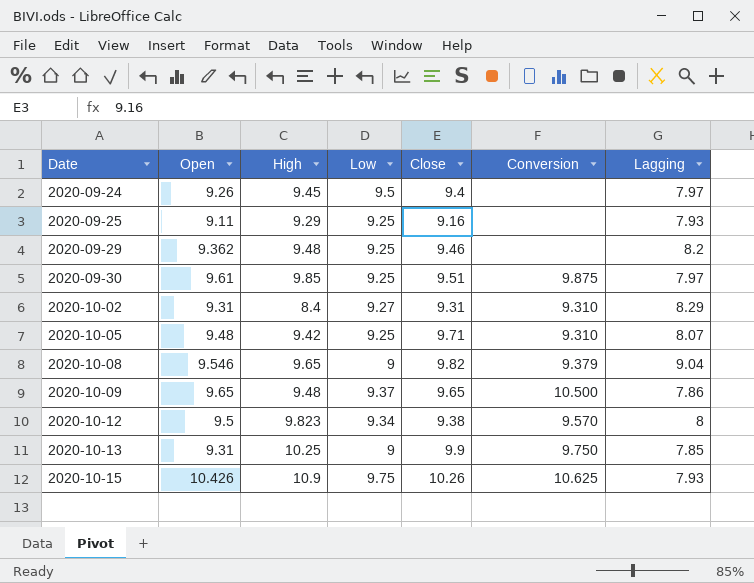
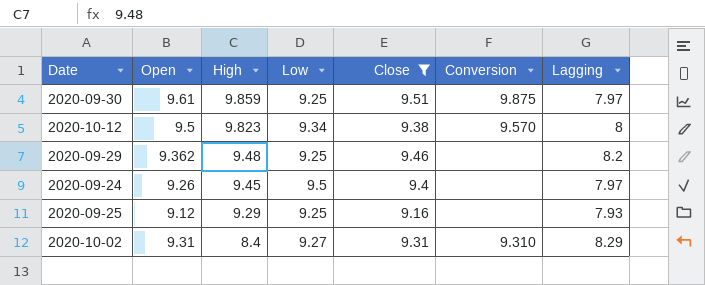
filter: none -> Close <= 9.51
row order: Date ascending -> High descending
2020-09-30 | High: 9.85 -> 9.859
2020-09-25 | Open: 9.11 -> 9.12

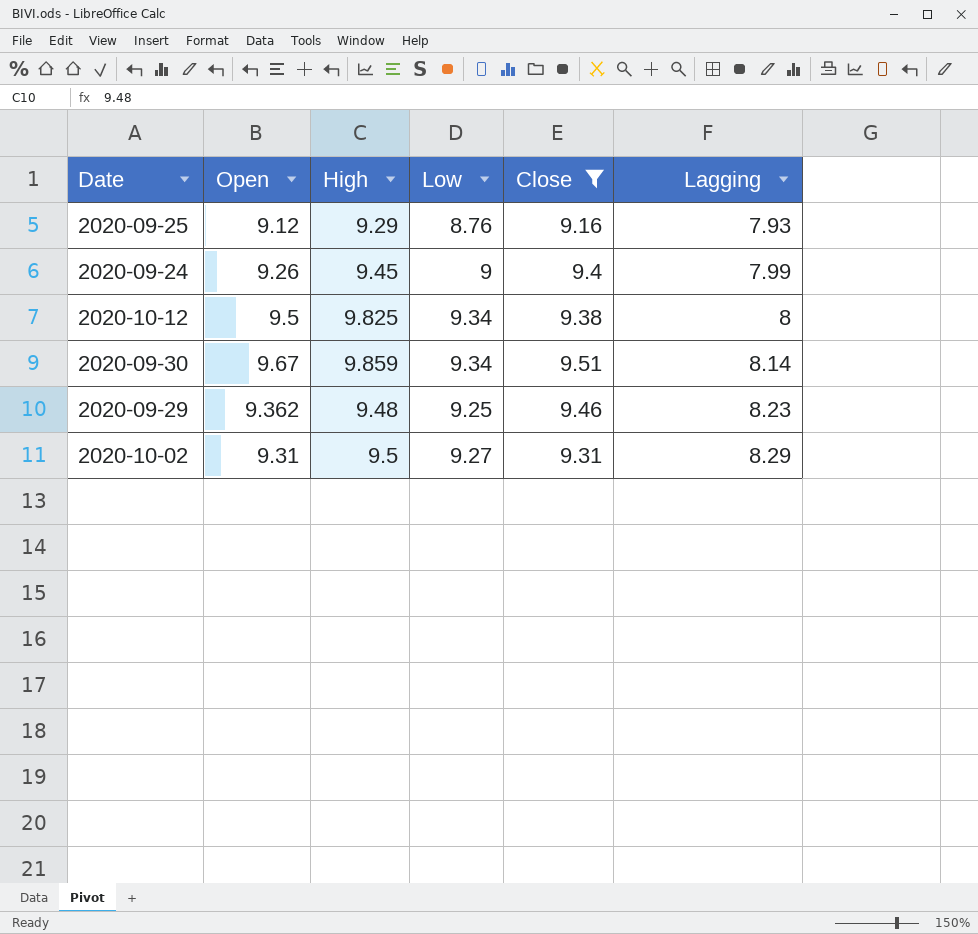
row order: High descending -> Lagging ascending
column Conversion | position: 6 -> none
2020-09-25 | Low: 9.25 -> 8.76
2020-09-24 | Low: 9.5 -> 9
2020-09-24 | Lagging: 7.97 -> 7.99
2020-10-12 | High: 9.823 -> 9.825
2020-09-30 | Open: 9.61 -> 9.67
2020-09-30 | Low: 9.25 -> 9.34
2020-09-30 | Lagging: 7.97 -> 8.14
2020-09-29 | Lagging: 8.2 -> 8.23
2020-10-02 | High: 8.4 -> 9.5

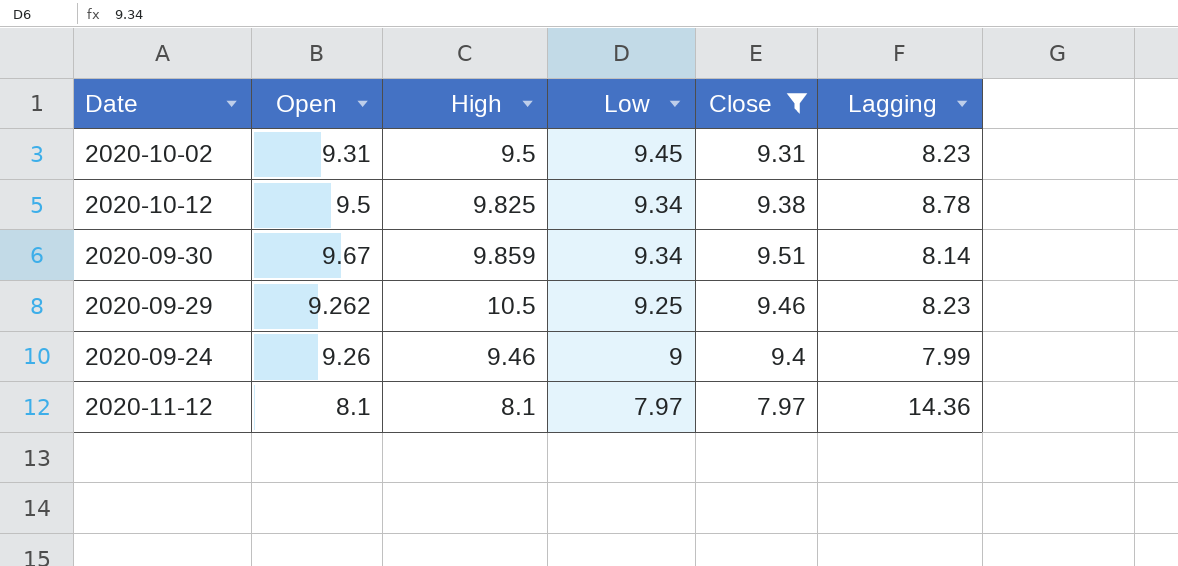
row order: Lagging ascending -> Low descending
row 2020-09-25: 9.12 | 9.29 | 8.76 | 9.16 | 7.93 -> none
2020-10-02 | Low: 9.27 -> 9.45
2020-10-02 | Lagging: 8.29 -> 8.23
2020-10-12 | Lagging: 8 -> 8.78
2020-09-29 | Open: 9.362 -> 9.262
2020-09-29 | High: 9.48 -> 10.5
2020-09-24 | High: 9.45 -> 9.46
row 2020-11-12: none -> 8.1 | 8.1 | 7.97 | 7.97 | 14.36

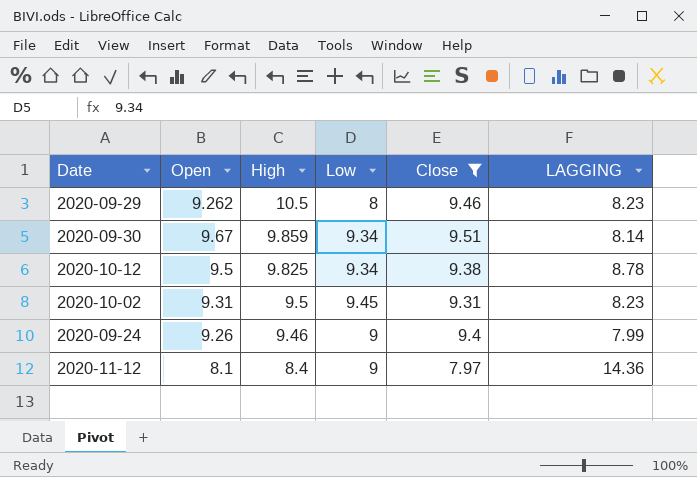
row order: Low descending -> High descending
column name: Lagging -> LAGGING
2020-09-29 | Low: 9.25 -> 8
2020-11-12 | High: 8.1 -> 8.4
2020-11-12 | Low: 7.97 -> 9

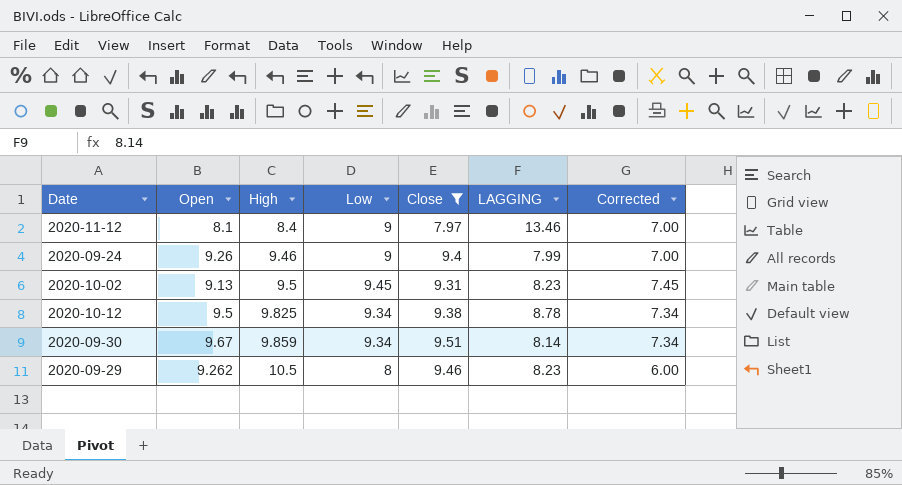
row order: High descending -> High ascending
column Corrected | formula: none -> [Low] - 2
2020-11-12 | LAGGING: 14.36 -> 13.46
2020-10-02 | Open: 9.31 -> 9.13

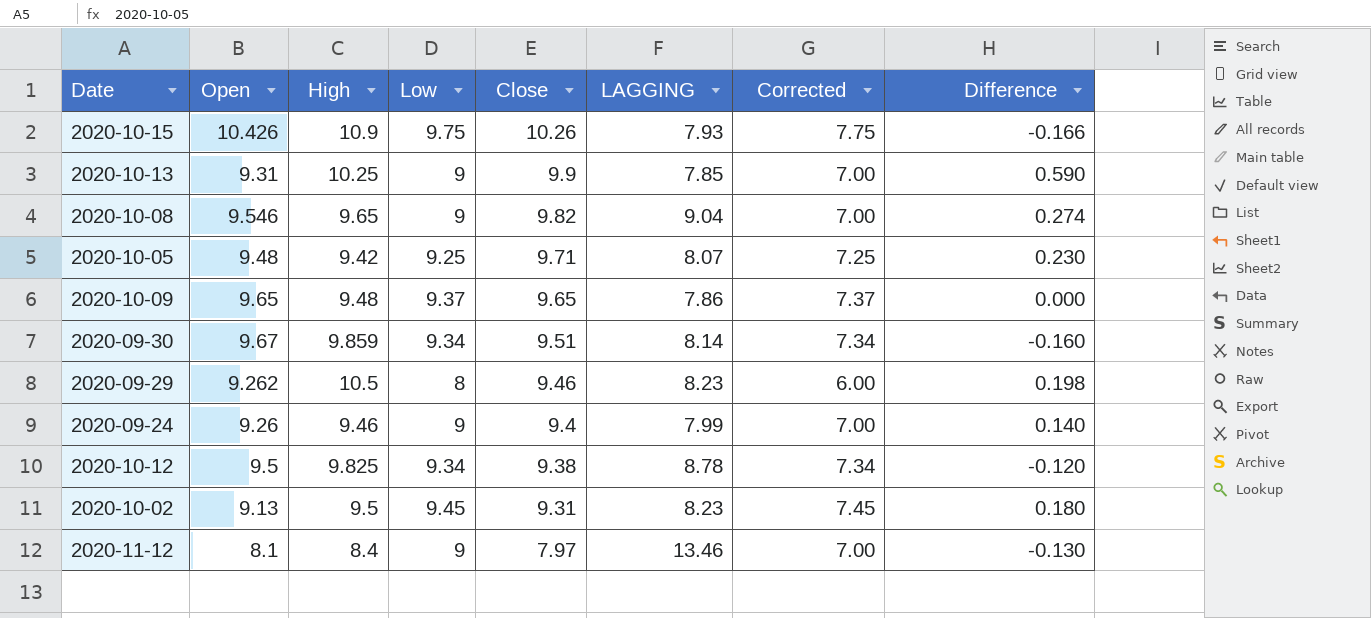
filter: Close <= 9.51 -> none
row order: High ascending -> Close descending
column Difference | formula: none -> [Close] - [Open]

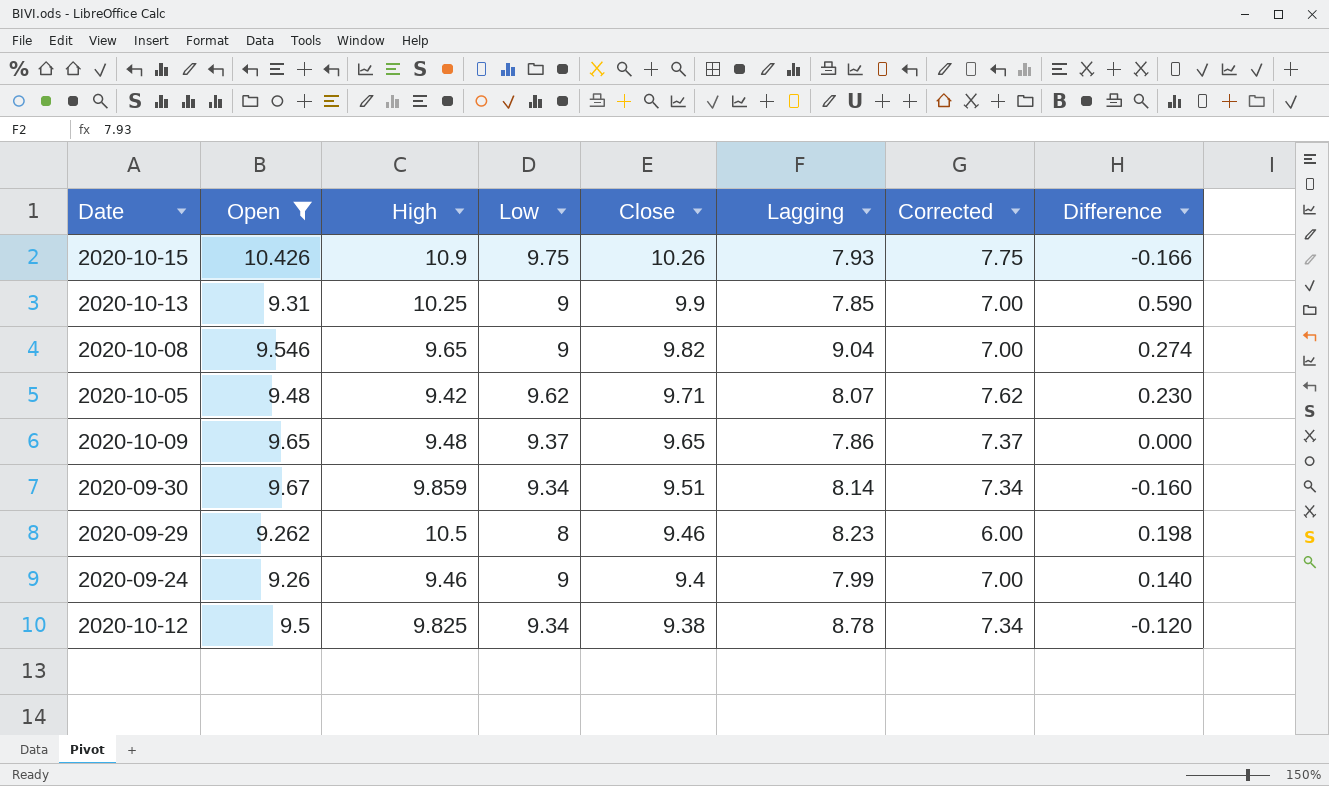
filter: none -> Open >= 9.26
column name: LAGGING -> Lagging
2020-10-05 | Low: 9.25 -> 9.62
2020-10-05 | Corrected: 7.25 -> 7.62

